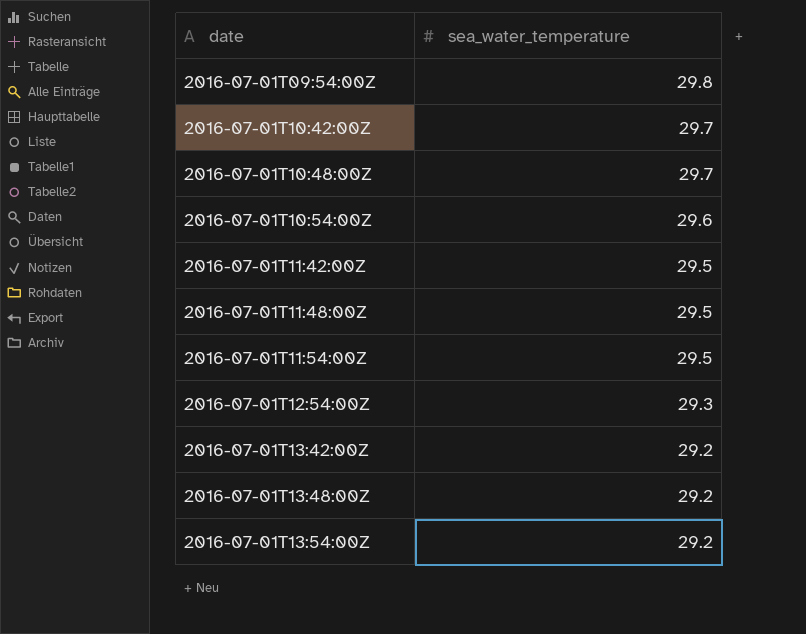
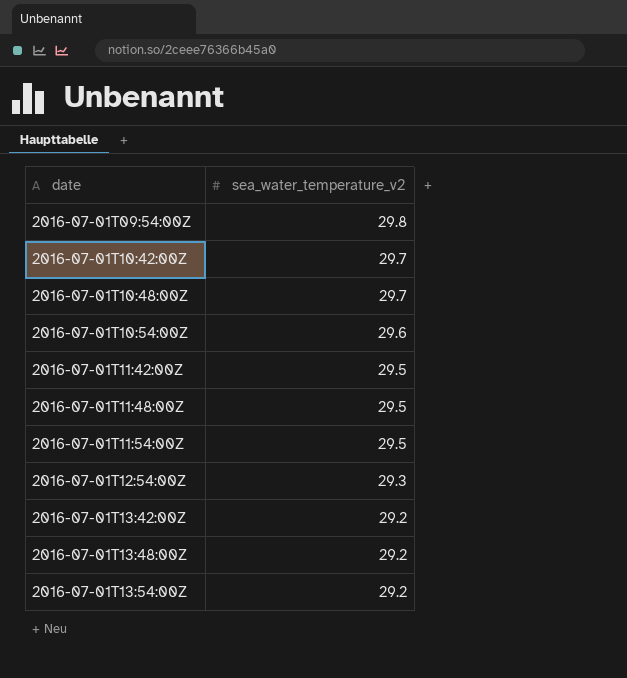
column name: sea_water_temperature -> sea_water_temperature_v2

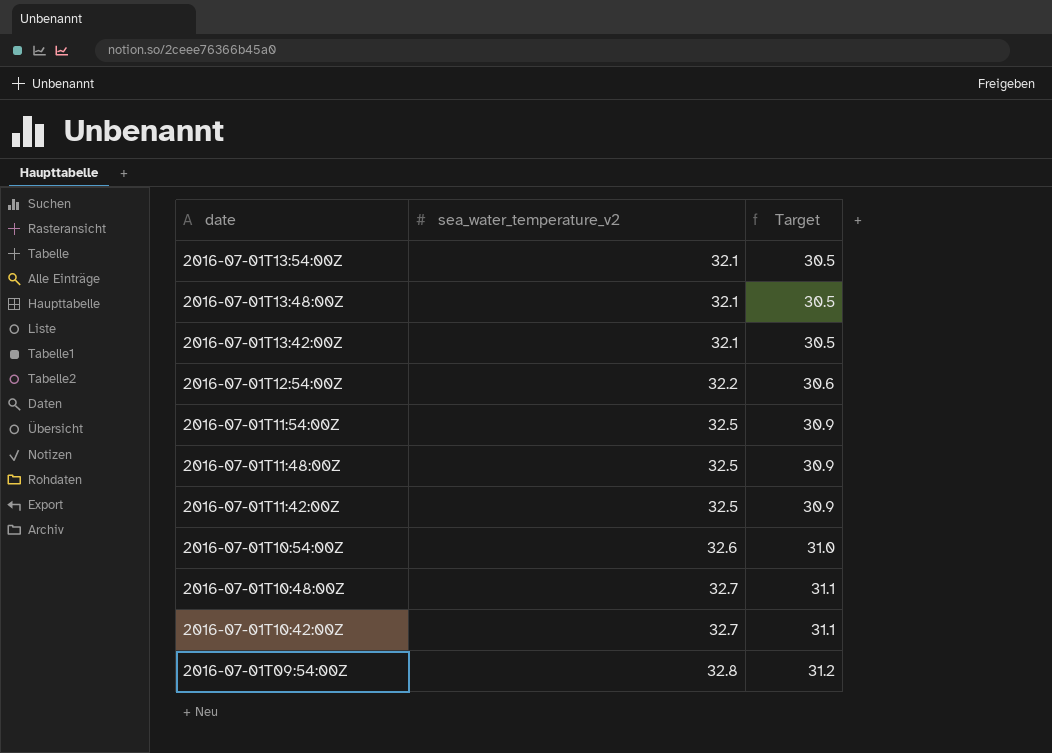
row order: date ascending -> date descending
column Target | formula: none -> [sea_water_temperature_v2] * 0.95
2016-07-01T13:54:00Z | sea_water_temperature_v2: 29.2 -> 32.1
2016-07-01T13:48:00Z | sea_water_temperature_v2: 29.2 -> 32.1
2016-07-01T13:42:00Z | sea_water_temperature_v2: 29.2 -> 32.1
2016-07-01T12:54:00Z | sea_water_temperature_v2: 29.3 -> 32.2
2016-07-01T11:54:00Z | sea_water_temperature_v2: 29.5 -> 32.5
2016-07-01T11:48:00Z | sea_water_temperature_v2: 29.5 -> 32.5
2016-07-01T11:42:00Z | sea_water_temperature_v2: 29.5 -> 32.5
2016-07-01T10:54:00Z | sea_water_temperature_v2: 29.6 -> 32.6
2016-07-01T10:48:00Z | sea_water_temperature_v2: 29.7 -> 32.7
2016-07-01T10:42:00Z | sea_water_temperature_v2: 29.7 -> 32.7
2016-07-01T09:54:00Z | sea_water_temperature_v2: 29.8 -> 32.8

